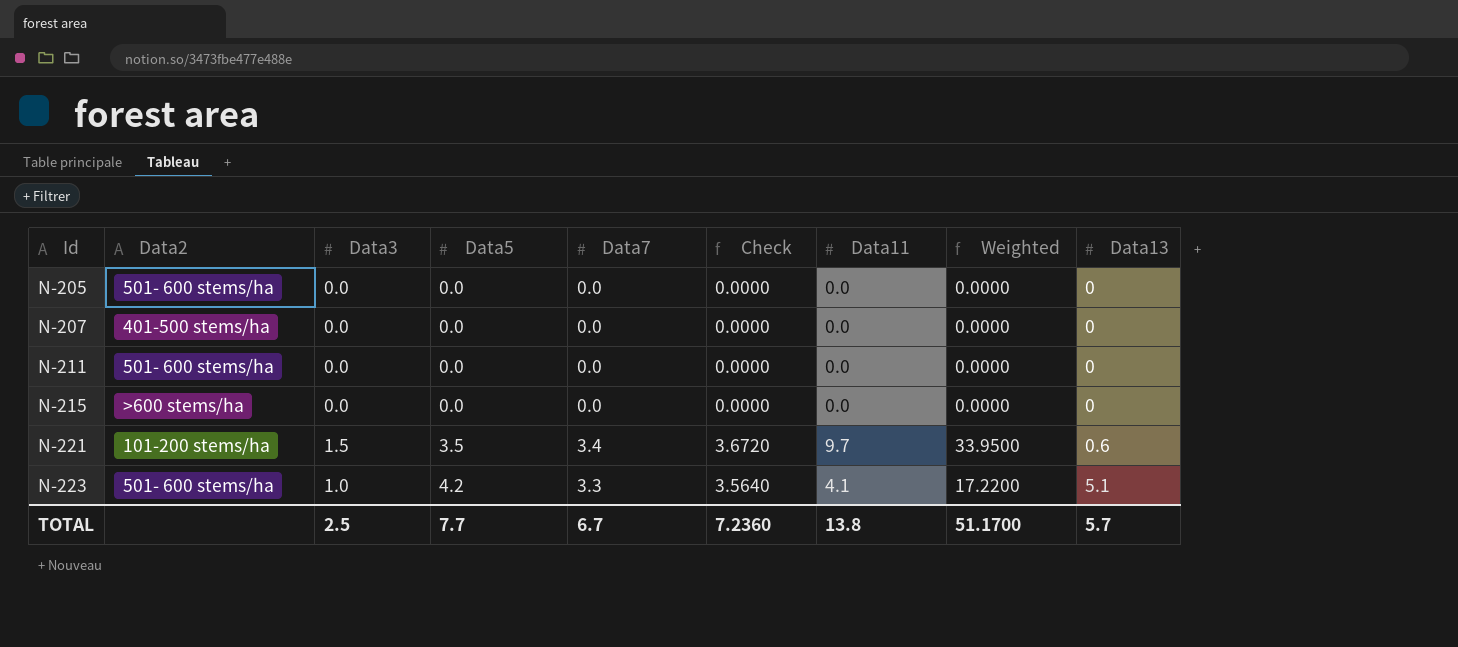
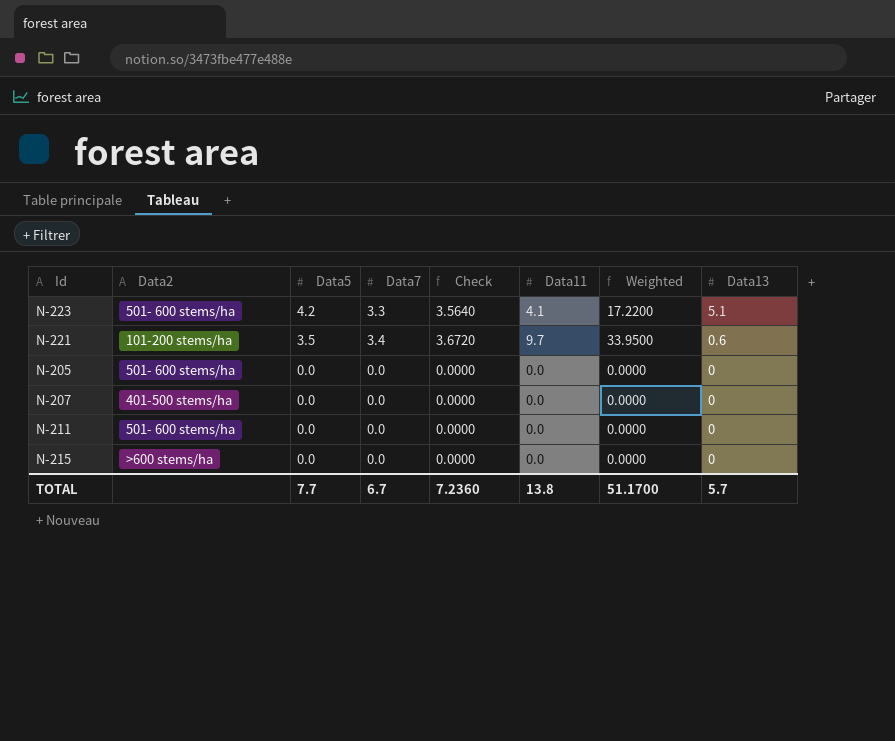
row order: Id ascending -> Data5 descending
column Data3 | position: 3 -> none

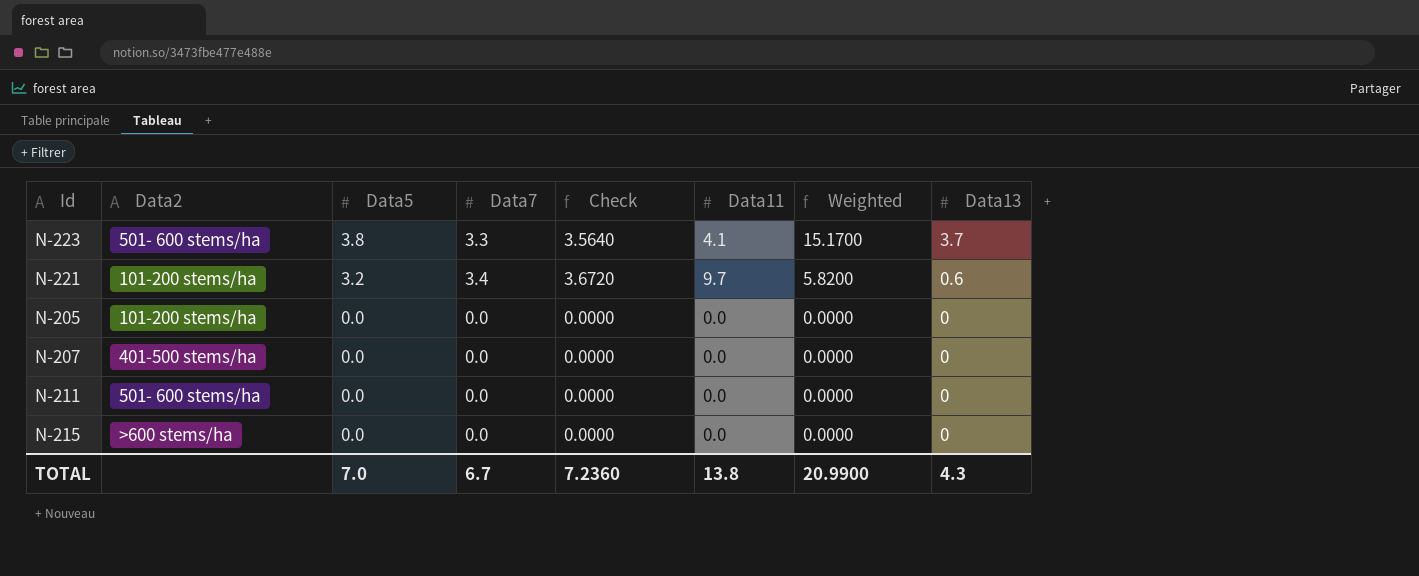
column Weighted | formula: [Data5] * [Data11] -> [Data11] * [Data13]
N-223 | Data5: 4.2 -> 3.8
N-223 | Data13: 5.1 -> 3.7
N-221 | Data5: 3.5 -> 3.2
N-205 | Data2: 501- 600 stems/ha -> 101-200 stems/ha
TOTAL | Data5: 7.7 -> 7.0
TOTAL | Weighted: 51.1700 -> 20.9900
TOTAL | Data13: 5.7 -> 4.3

